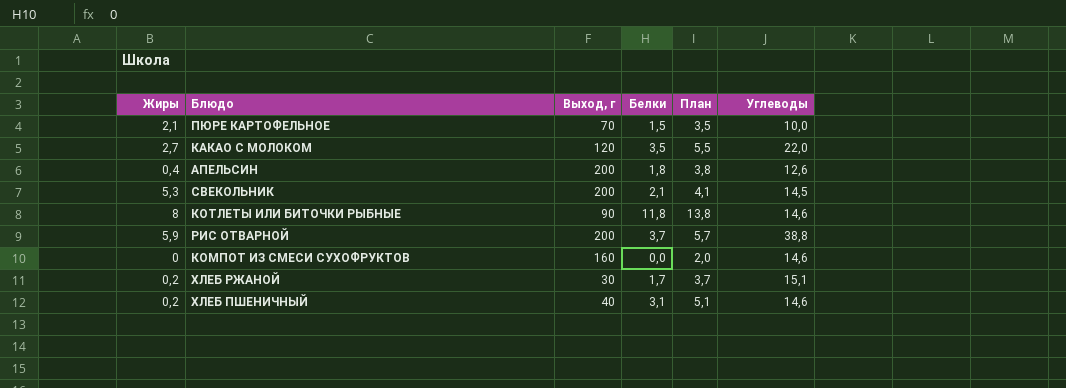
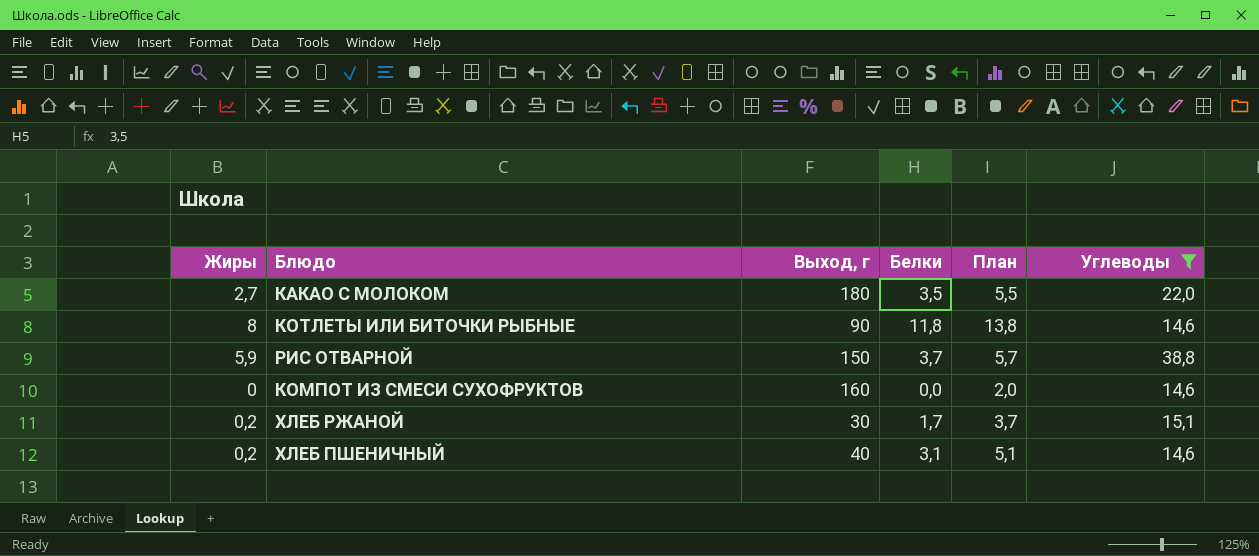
filter: none -> Углеводы >= 14,6
КАКАО С МОЛОКОМ | Выход, г: 120 -> 180
РИС ОТВАРНОЙ | Выход, г: 200 -> 150

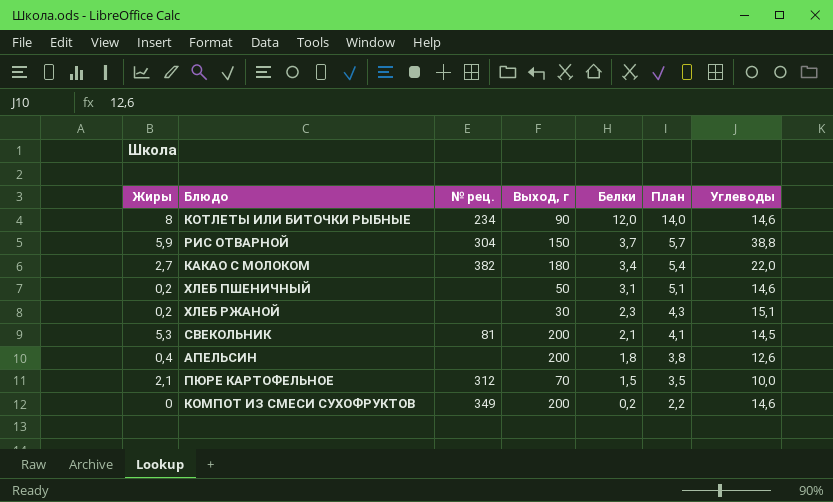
filter: Углеводы >= 14,6 -> none
row order: none -> Белки descending
column № рец. | position: none -> 3
КОТЛЕТЫ ИЛИ БИТОЧКИ РЫБНЫЕ | Белки: 11,8 -> 12,0
КОТЛЕТЫ ИЛИ БИТОЧКИ РЫБНЫЕ | План: 13,8 -> 14,0
КАКАО С МОЛОКОМ | Белки: 3,5 -> 3,4
КАКАО С МОЛОКОМ | План: 5,5 -> 5,4
ХЛЕБ ПШЕНИЧНЫЙ | Выход, г: 40 -> 50
ХЛЕБ РЖАНОЙ | Белки: 1,7 -> 2,3
ХЛЕБ РЖАНОЙ | План: 3,7 -> 4,3
КОМПОТ ИЗ СМЕСИ СУХОФРУКТОВ | Выход, г: 160 -> 200
КОМПОТ ИЗ СМЕСИ СУХОФРУКТОВ | Белки: 0,0 -> 0,2
КОМПОТ ИЗ СМЕСИ СУХОФРУКТОВ | План: 2,0 -> 2,2

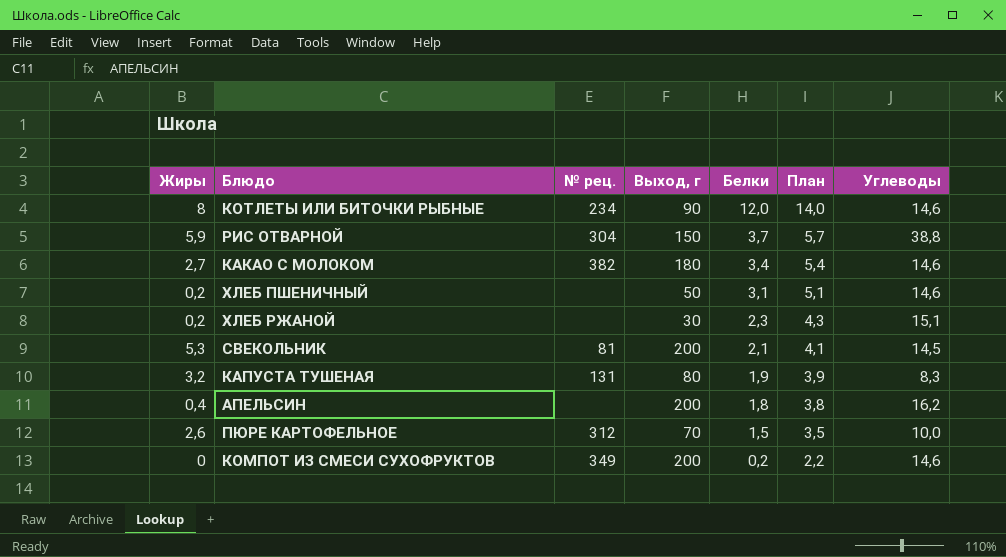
КАКАО С МОЛОКОМ | Углеводы: 22,0 -> 14,6
row КАПУСТА ТУШЕНАЯ: none -> 3,2 | 131 | 80 | 1,9 | 3,9 | 8,3
АПЕЛЬСИН | Углеводы: 12,6 -> 16,2
ПЮРЕ КАРТОФЕЛЬНОЕ | Жиры: 2,1 -> 2,6

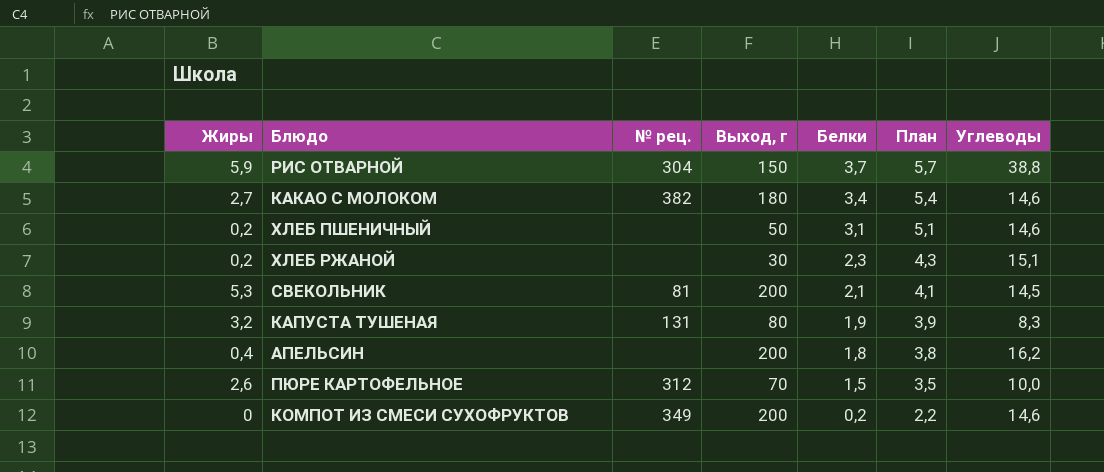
row КОТЛЕТЫ ИЛИ БИТОЧКИ РЫБНЫЕ: 8 | 234 | 90 | 12,0 | 14,0 | 14,6 -> none

